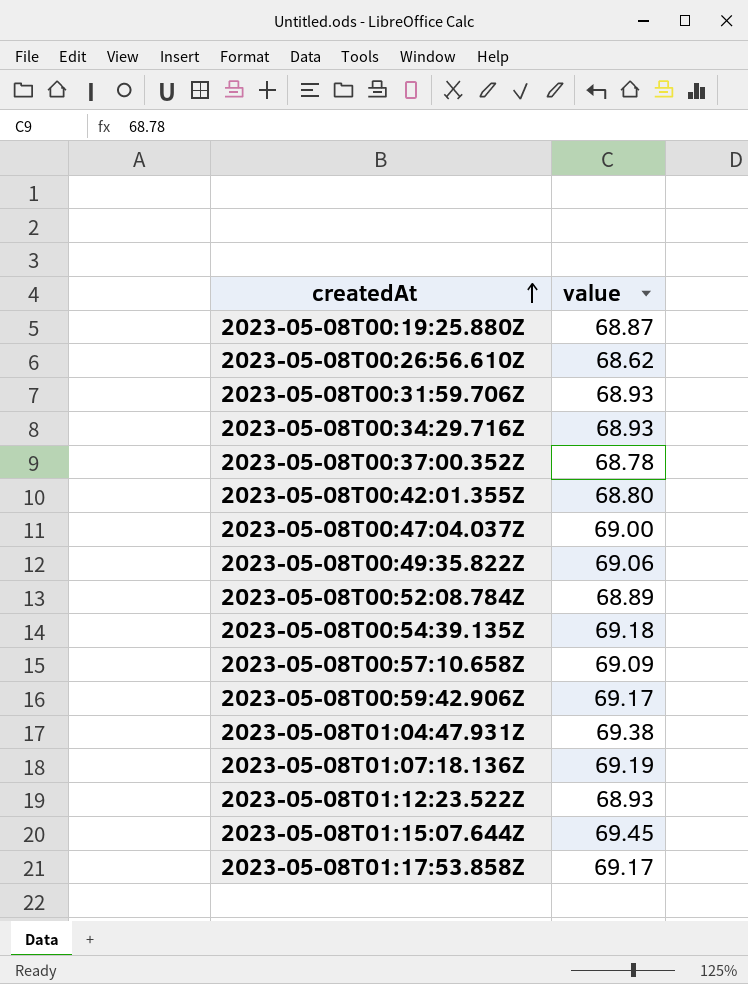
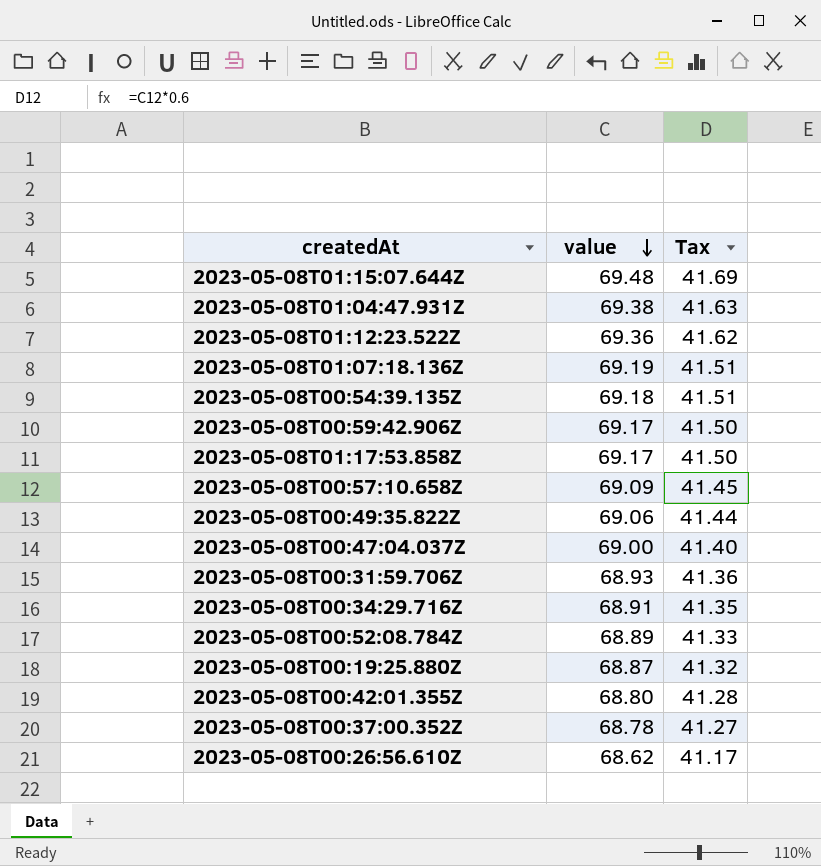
row order: createdAt ascending -> value descending
column Tax | formula: none -> [value] * 0.6
2023-05-08T01:15:07.644Z | value: 69.45 -> 69.48
2023-05-08T01:12:23.522Z | value: 68.93 -> 69.36
2023-05-08T00:34:29.716Z | value: 68.93 -> 68.91

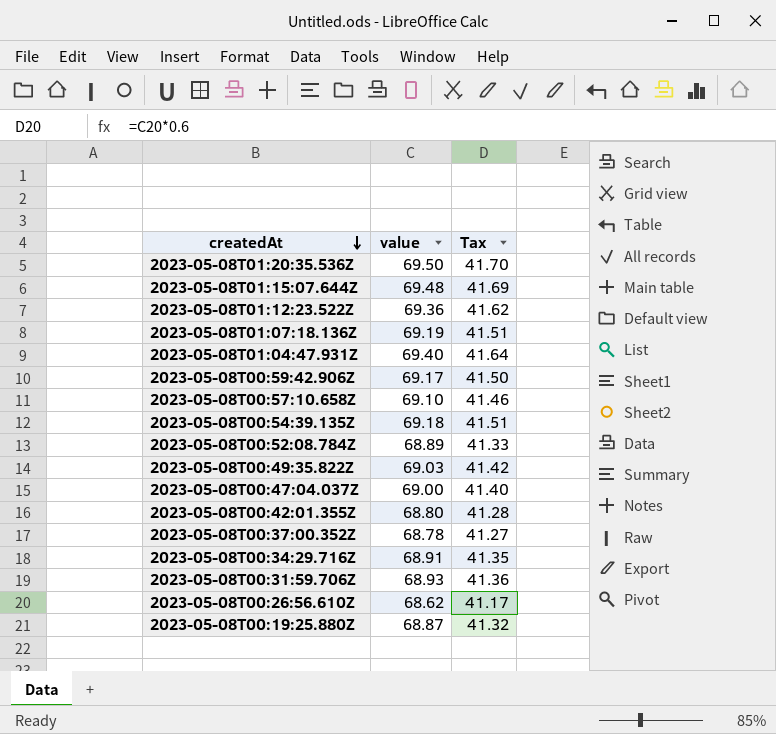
row order: value descending -> createdAt descending
row 2023-05-08T01:17:53.858Z: 69.17 | 41.50 -> none
row 2023-05-08T01:20:35.536Z: none -> 69.50 | 41.70
2023-05-08T01:04:47.931Z | value: 69.38 -> 69.40
2023-05-08T01:04:47.931Z | Tax: 41.63 -> 41.64
2023-05-08T00:57:10.658Z | value: 69.09 -> 69.10
2023-05-08T00:57:10.658Z | Tax: 41.45 -> 41.46
2023-05-08T00:49:35.822Z | value: 69.06 -> 69.03
2023-05-08T00:49:35.822Z | Tax: 41.44 -> 41.42

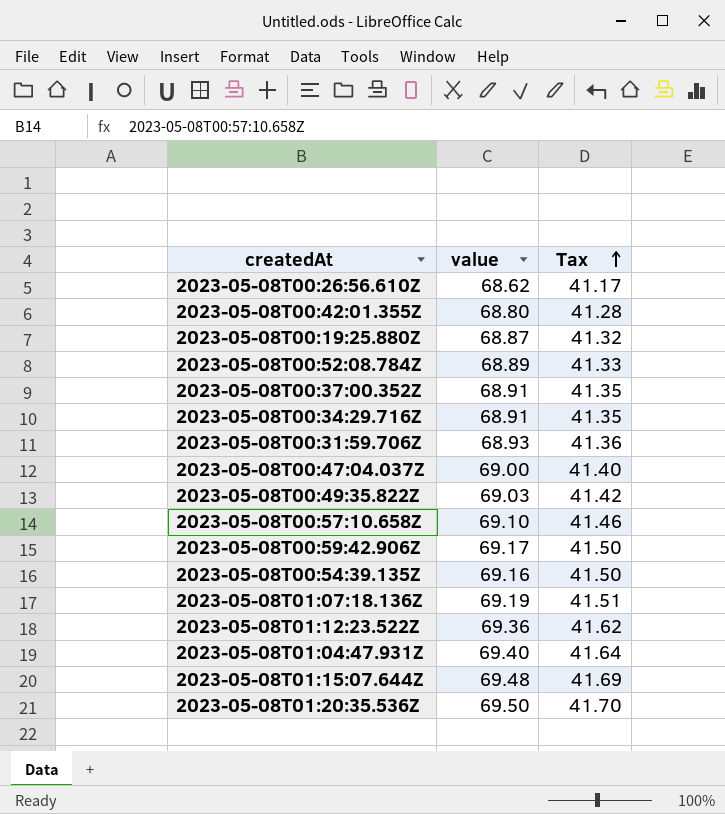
row order: createdAt descending -> Tax ascending
2023-05-08T00:37:00.352Z | value: 68.78 -> 68.91
2023-05-08T00:37:00.352Z | Tax: 41.27 -> 41.35
2023-05-08T00:54:39.135Z | value: 69.18 -> 69.16
2023-05-08T00:54:39.135Z | Tax: 41.51 -> 41.50

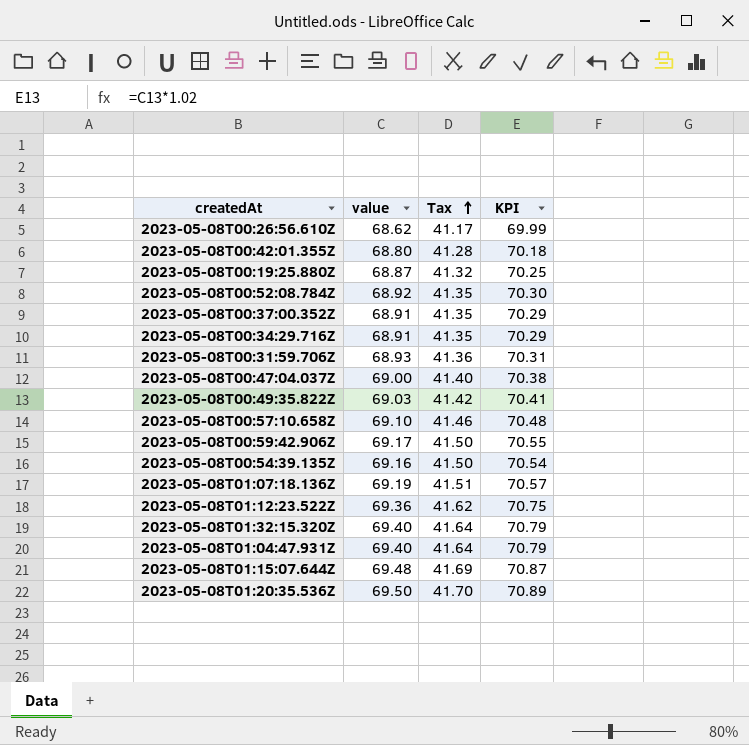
column KPI | formula: none -> [value] * 1.02
2023-05-08T00:52:08.784Z | value: 68.89 -> 68.92
2023-05-08T00:52:08.784Z | Tax: 41.33 -> 41.35
row 2023-05-08T01:32:15.320Z: none -> 69.40 | 41.64 | 70.79

